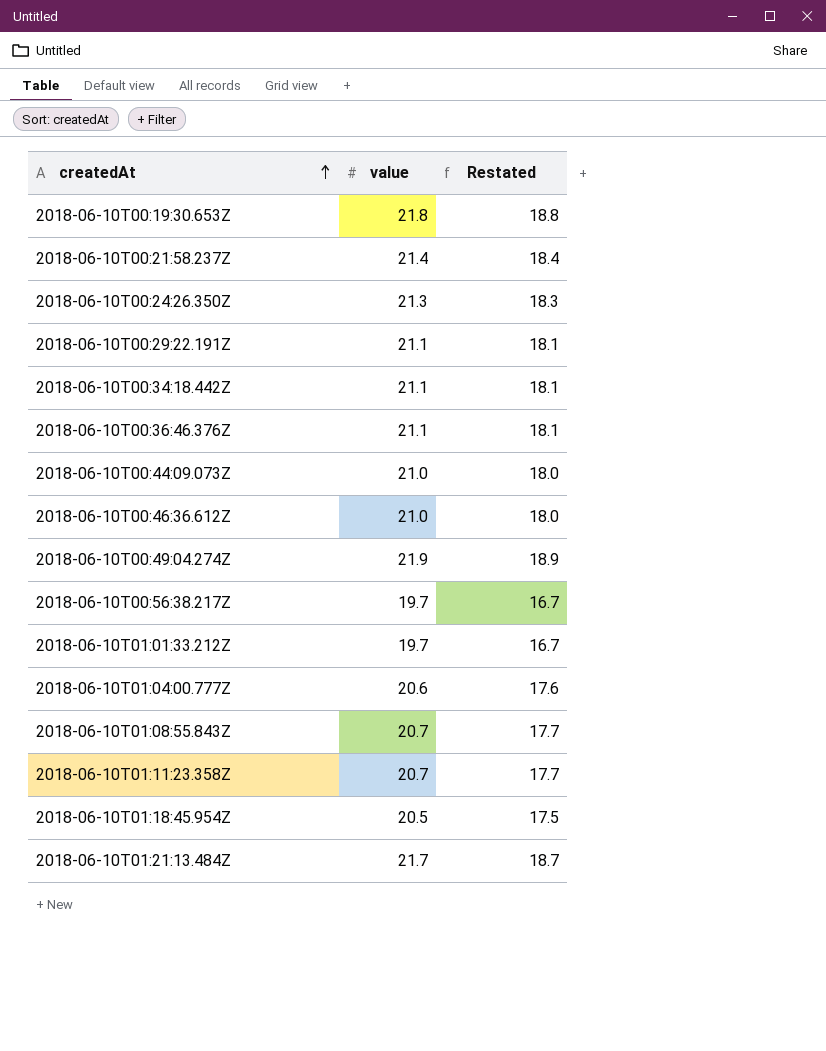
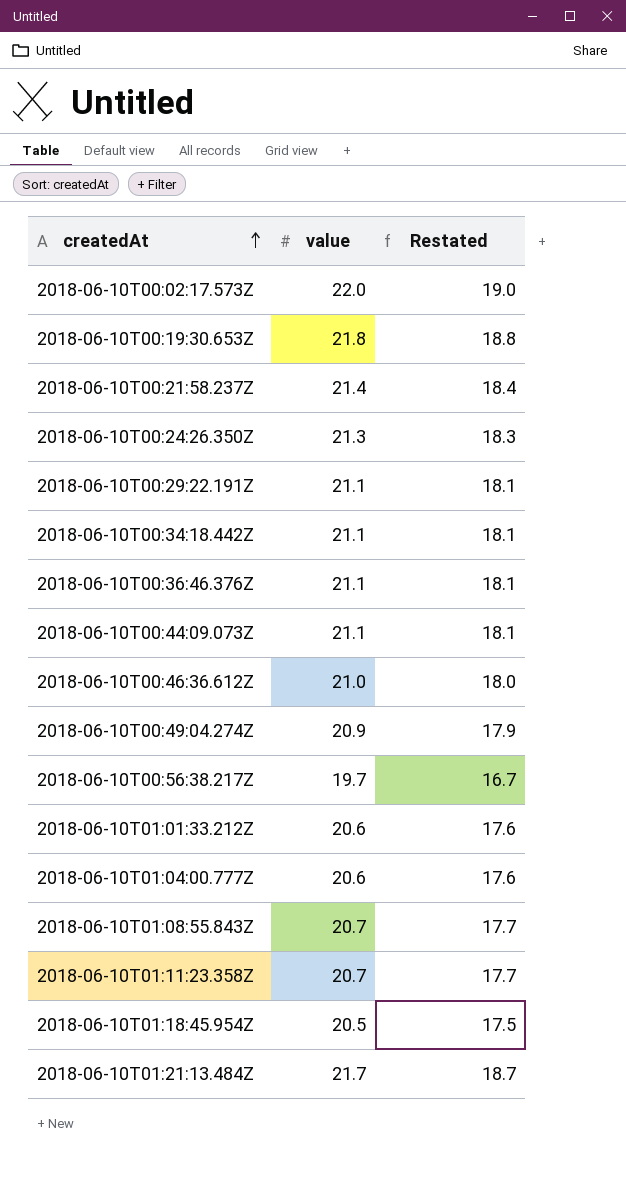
row 2018-06-10T00:02:17.573Z: none -> 22.0 | 19.0
2018-06-10T00:44:09.073Z | value: 21.0 -> 21.1
2018-06-10T00:44:09.073Z | Restated: 18.0 -> 18.1
2018-06-10T00:49:04.274Z | value: 21.9 -> 20.9
2018-06-10T00:49:04.274Z | Restated: 18.9 -> 17.9
2018-06-10T01:01:33.212Z | value: 19.7 -> 20.6
2018-06-10T01:01:33.212Z | Restated: 16.7 -> 17.6

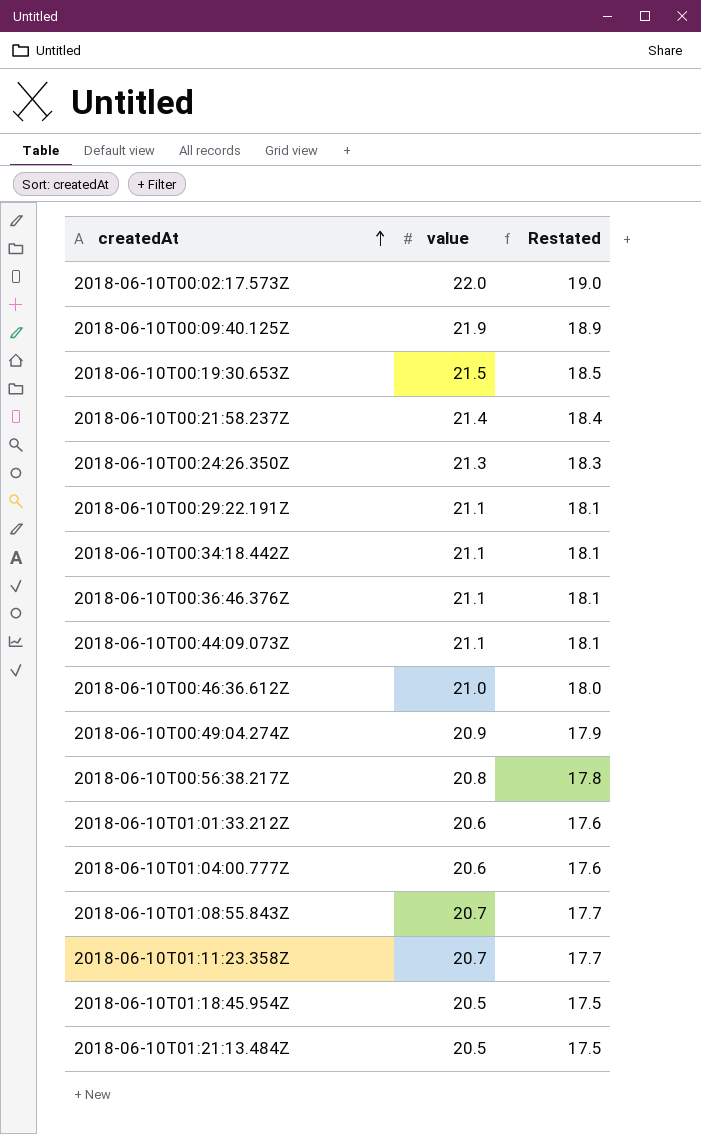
row 2018-06-10T00:09:40.125Z: none -> 21.9 | 18.9
2018-06-10T00:19:30.653Z | value: 21.8 -> 21.5
2018-06-10T00:19:30.653Z | Restated: 18.8 -> 18.5
2018-06-10T00:56:38.217Z | value: 19.7 -> 20.8
2018-06-10T00:56:38.217Z | Restated: 16.7 -> 17.8
2018-06-10T01:21:13.484Z | value: 21.7 -> 20.5
2018-06-10T01:21:13.484Z | Restated: 18.7 -> 17.5

